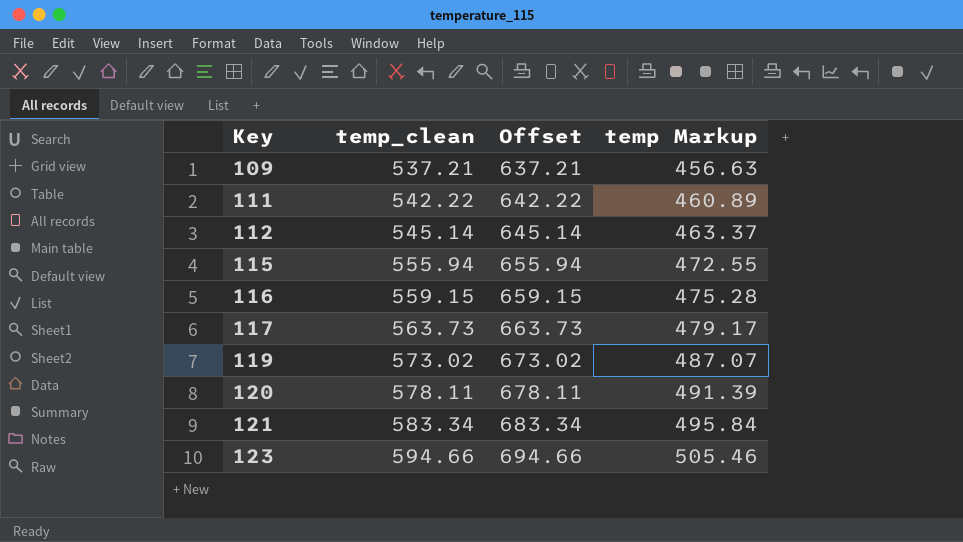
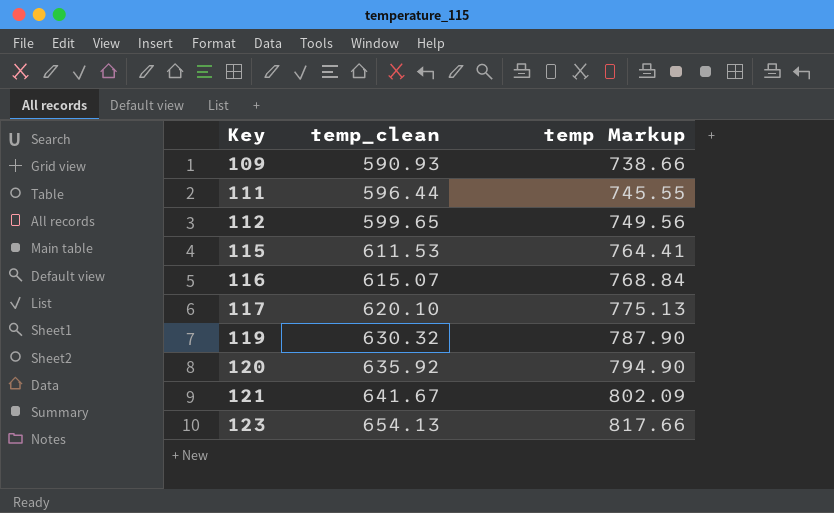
column Offset | formula: [temp_clean] + 100 -> none
column temp Markup | formula: [temp_clean] * 0.85 -> [temp_clean] * 1.25
109 | temp_clean: 537.21 -> 590.93
111 | temp_clean: 542.22 -> 596.44
112 | temp_clean: 545.14 -> 599.65
115 | temp_clean: 555.94 -> 611.53
116 | temp_clean: 559.15 -> 615.07
117 | temp_clean: 563.73 -> 620.10
119 | temp_clean: 573.02 -> 630.32
120 | temp_clean: 578.11 -> 635.92
121 | temp_clean: 583.34 -> 641.67
123 | temp_clean: 594.66 -> 654.13

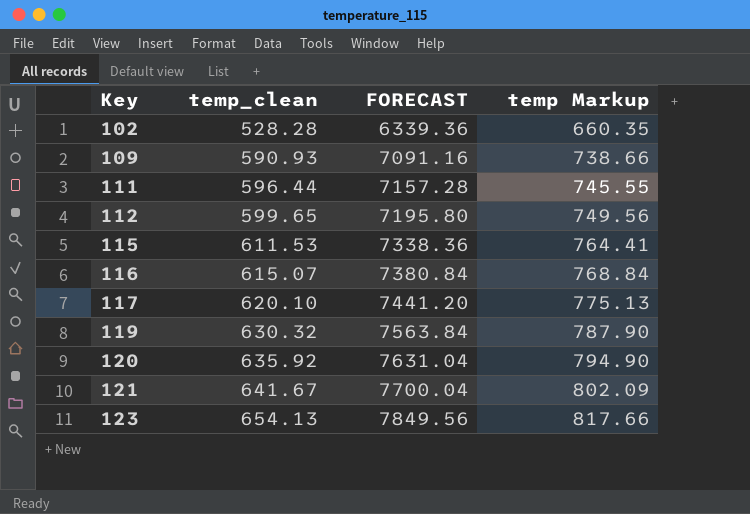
column FORECAST | formula: none -> [temp_clean] * 12
row 102: none -> 528.28 | 6339.36 | 660.35

